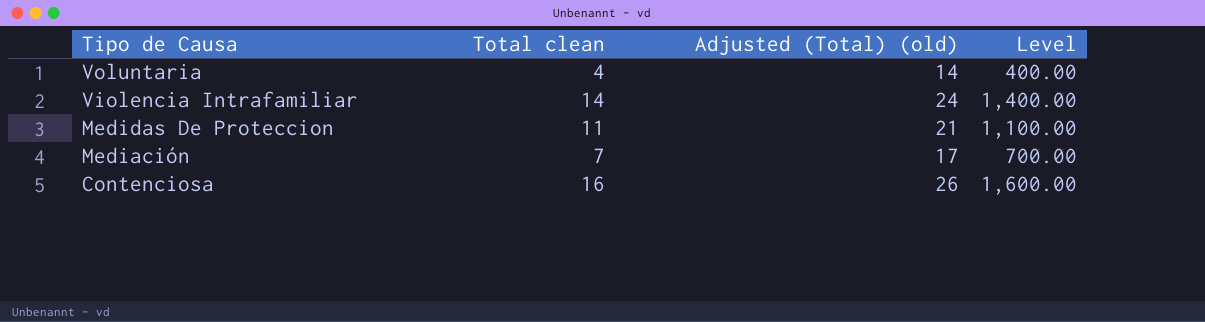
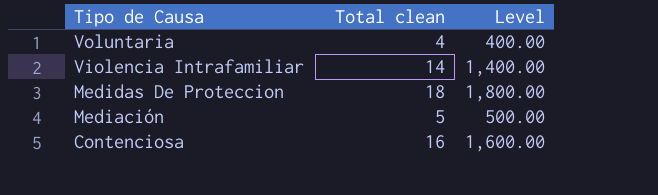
column Adjusted (Total) (old) | formula: [Total clean] + 10 -> none
Medidas De Proteccion | Total clean: 11 -> 18
Medidas De Proteccion | Level: 1,100.00 -> 1,800.00
Mediación | Total clean: 7 -> 5
Mediación | Level: 700.00 -> 500.00

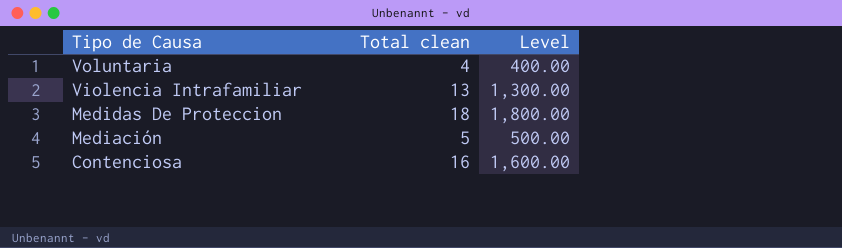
Violencia Intrafamiliar | Total clean: 14 -> 13
Violencia Intrafamiliar | Level: 1,400.00 -> 1,300.00

